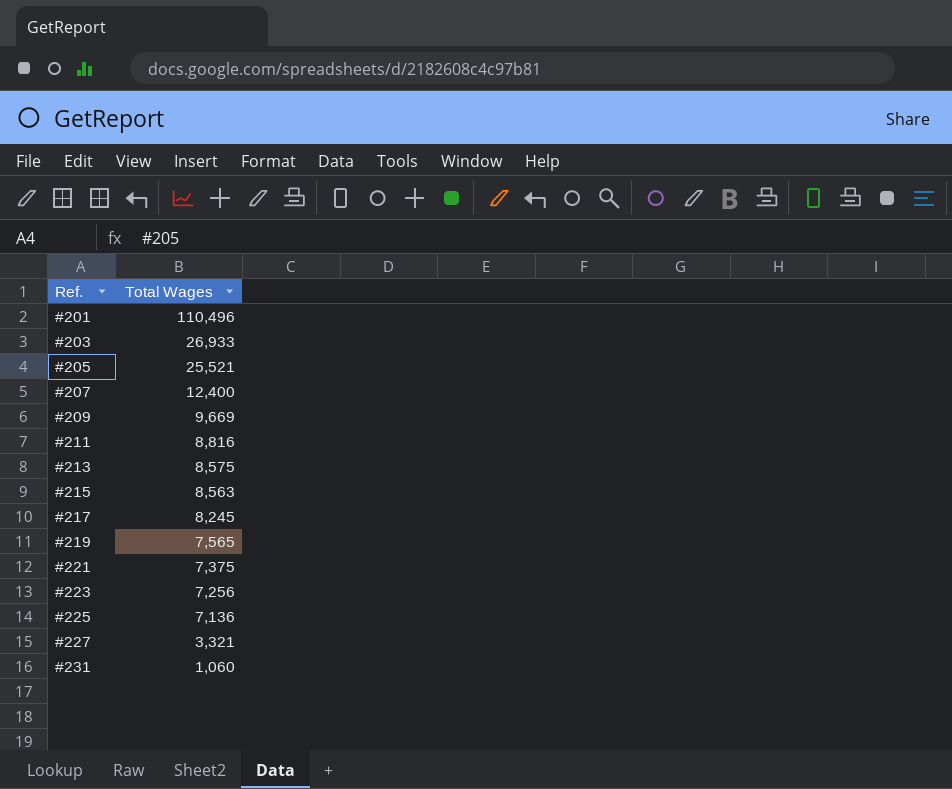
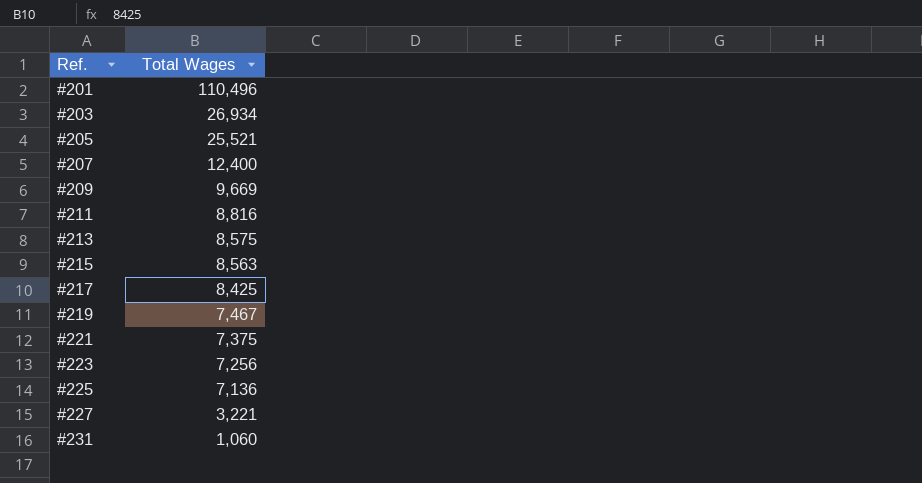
#203 | Total Wages: 26,933 -> 26,934
#217 | Total Wages: 8,245 -> 8,425
#219 | Total Wages: 7,565 -> 7,467
#227 | Total Wages: 3,321 -> 3,221

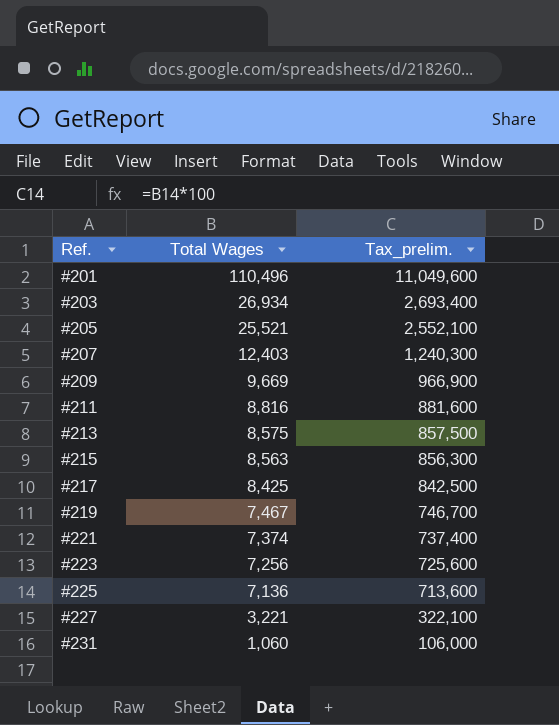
column Tax_prelim. | formula: none -> [Total Wages] * 100
#207 | Total Wages: 12,400 -> 12,403
#221 | Total Wages: 7,375 -> 7,374

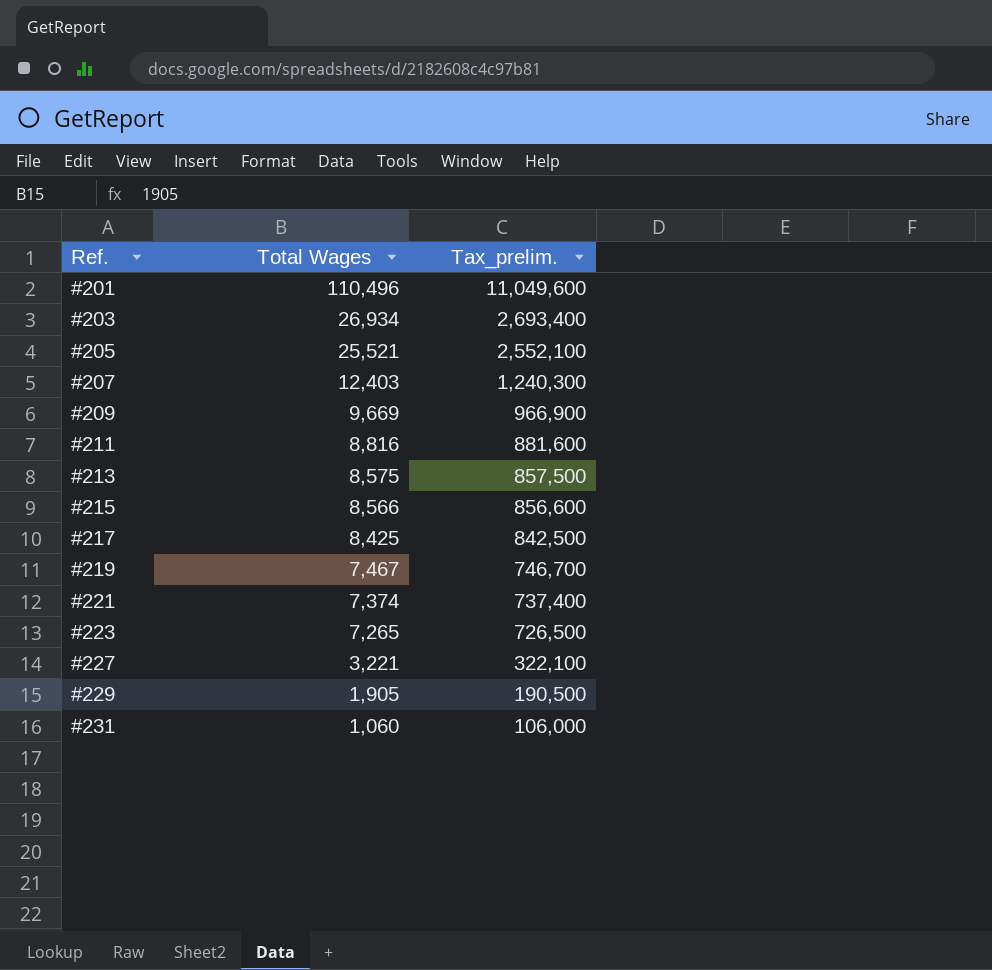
row #225: 7,136 | 713,600 -> none
#215 | Total Wages: 8,563 -> 8,566
#215 | Tax_prelim.: 856,300 -> 856,600
#223 | Total Wages: 7,256 -> 7,265
#223 | Tax_prelim.: 725,600 -> 726,500
row #229: none -> 1,905 | 190,500

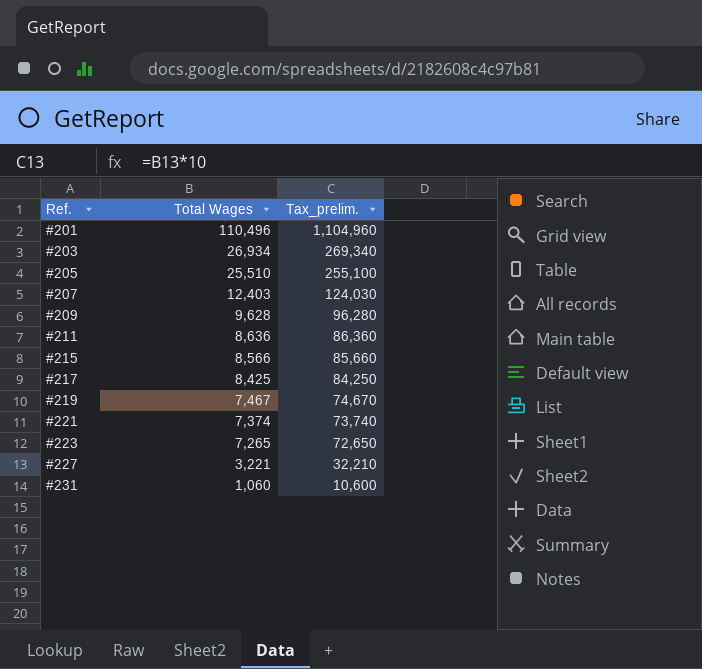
column Tax_prelim. | formula: [Total Wages] * 100 -> [Total Wages] * 10
row #213: 8,575 | 857,500 -> none
row #229: 1,905 | 190,500 -> none
#205 | Total Wages: 25,521 -> 25,510
#209 | Total Wages: 9,669 -> 9,628
#211 | Total Wages: 8,816 -> 8,636

